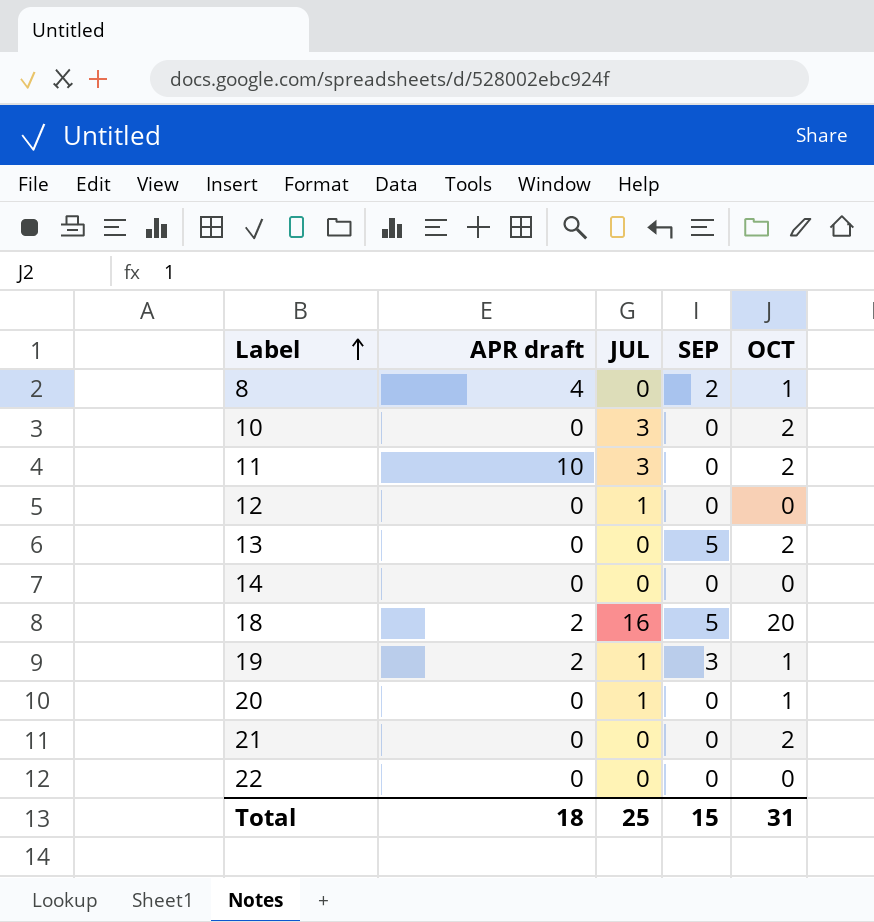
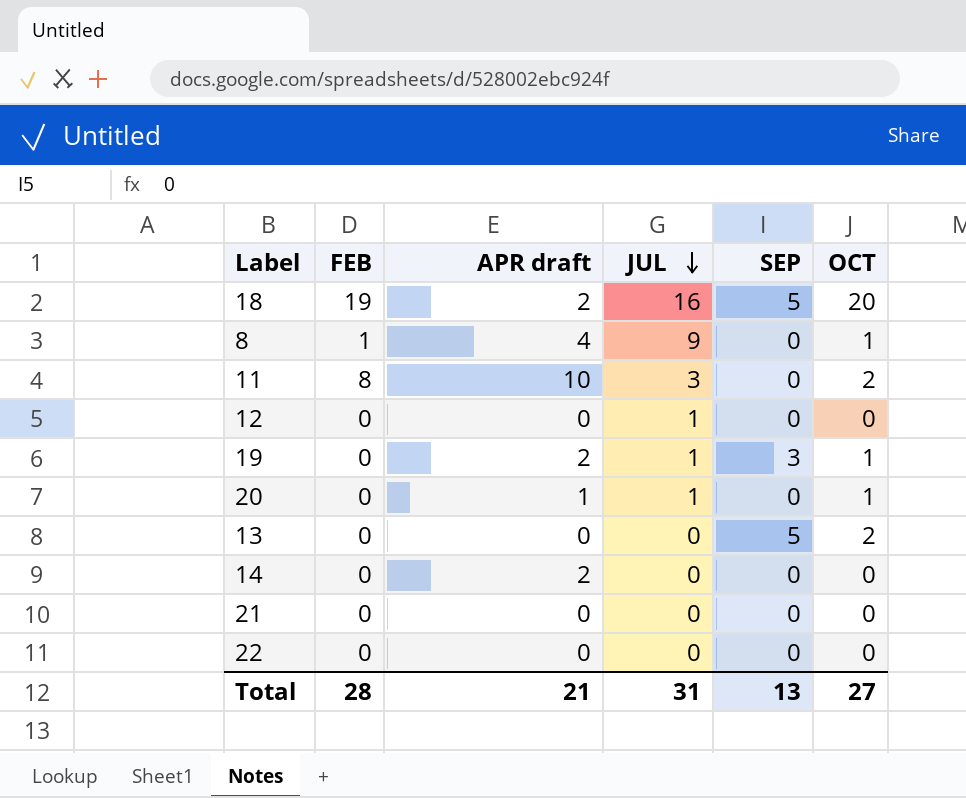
row order: Label ascending -> JUL descending
column FEB | position: none -> 2
row 10: 0 | 3 | 0 | 2 -> none
8 | JUL: 0 -> 9
8 | SEP: 2 -> 0
20 | APR draft: 0 -> 1
14 | APR draft: 0 -> 2
21 | OCT: 2 -> 0
Total | APR draft: 18 -> 21
Total | JUL: 25 -> 31
Total | SEP: 15 -> 13
Total | OCT: 31 -> 27

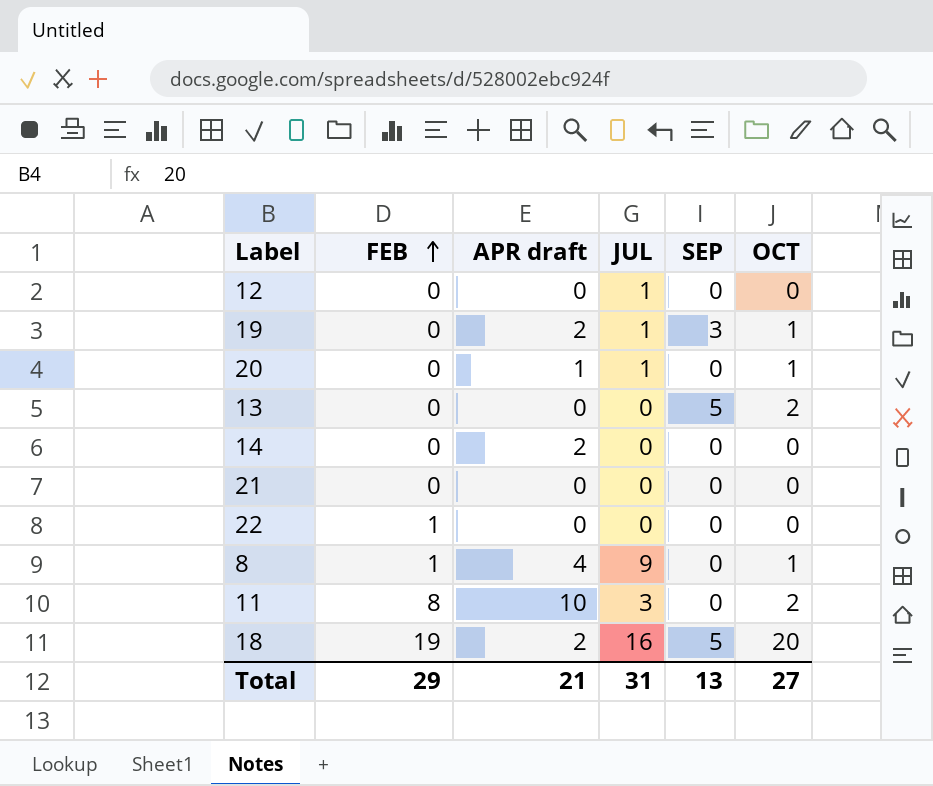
row order: JUL descending -> FEB ascending
22 | FEB: 0 -> 1
Total | FEB: 28 -> 29

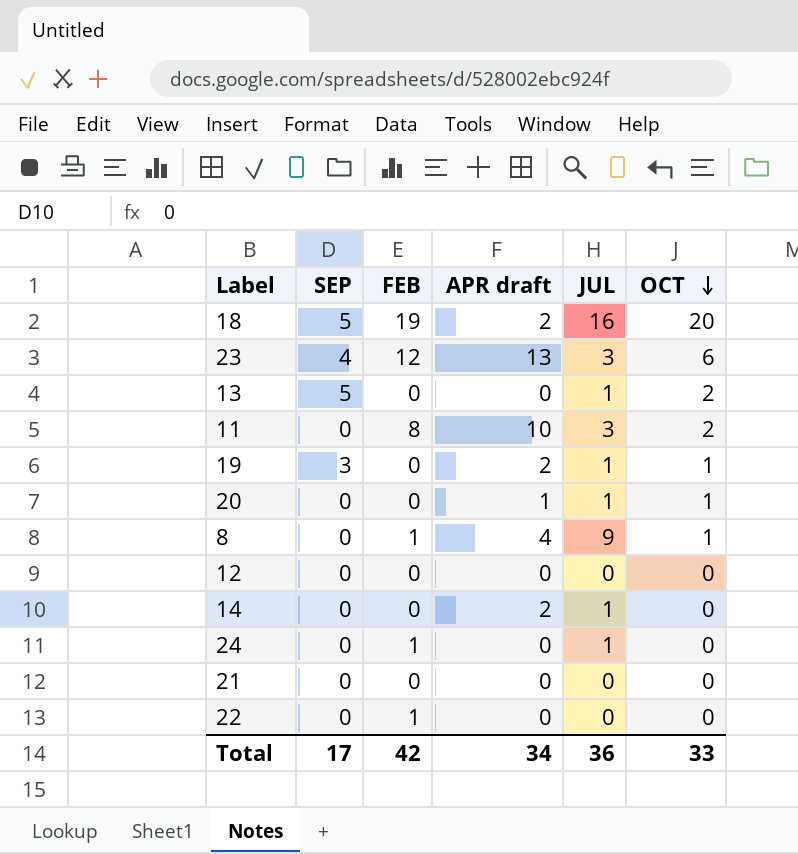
row order: FEB ascending -> OCT descending
column SEP | position: 5 -> 2
row 23: none -> 4 | 12 | 13 | 3 | 6
13 | JUL: 0 -> 1
12 | JUL: 1 -> 0
14 | JUL: 0 -> 1
row 24: none -> 0 | 1 | 0 | 1 | 0
Total | SEP: 13 -> 17
Total | FEB: 29 -> 42
Total | APR draft: 21 -> 34
Total | JUL: 31 -> 36
Total | OCT: 27 -> 33

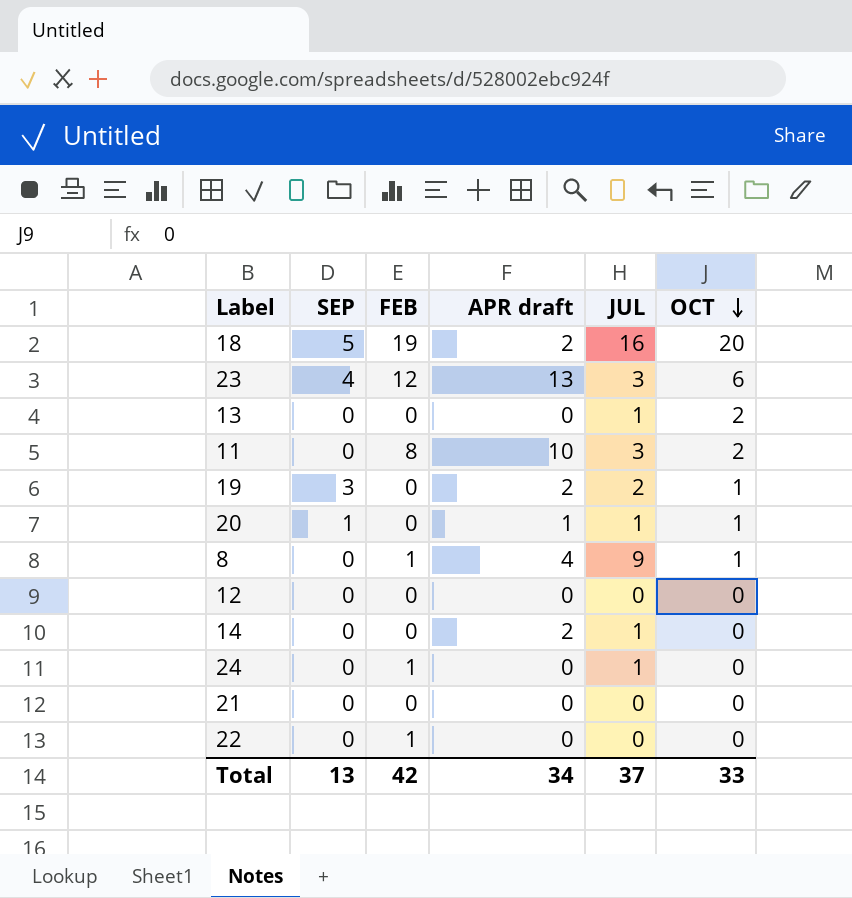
13 | SEP: 5 -> 0
19 | JUL: 1 -> 2
20 | SEP: 0 -> 1
Total | SEP: 17 -> 13
Total | JUL: 36 -> 37

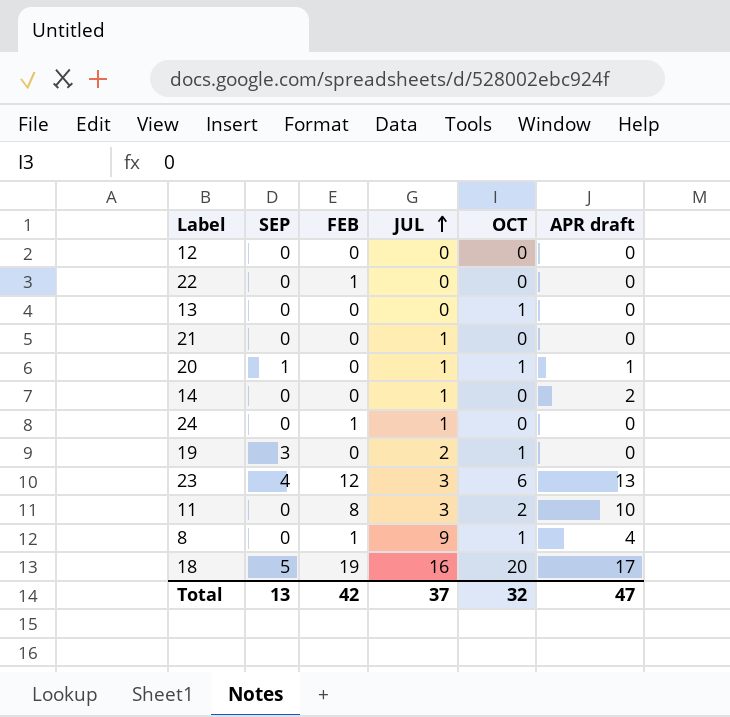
row order: OCT descending -> JUL ascending
column APR draft | position: 4 -> 6
13 | JUL: 1 -> 0
13 | OCT: 2 -> 1
21 | JUL: 0 -> 1
19 | APR draft: 2 -> 0
18 | APR draft: 2 -> 17
Total | OCT: 33 -> 32
Total | APR draft: 34 -> 47

